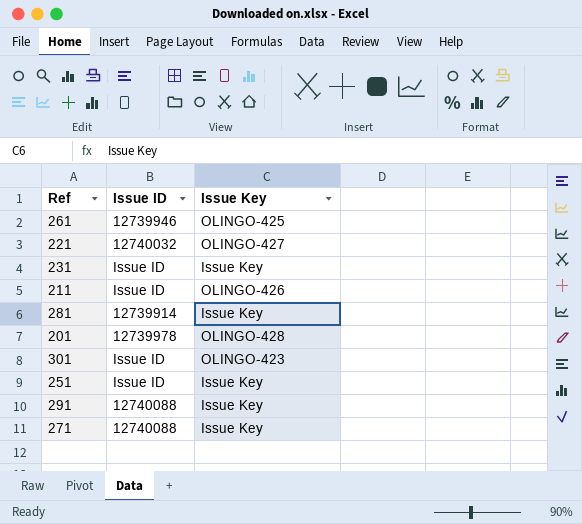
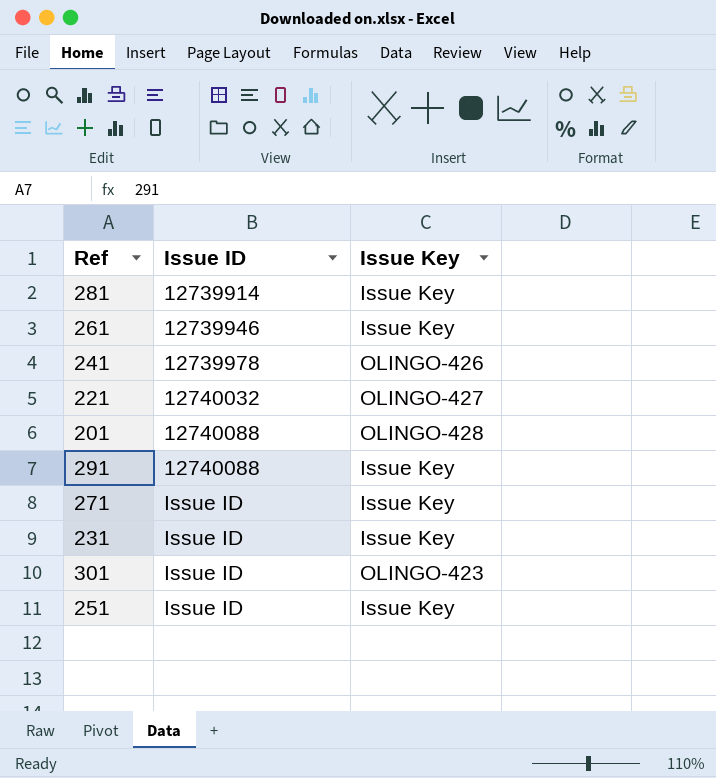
row order: none -> Issue ID ascending
row 211: Issue ID | OLINGO-426 -> none
261 | Issue Key: OLINGO-425 -> Issue Key
row 241: none -> 12739978 | OLINGO-426
201 | Issue ID: 12739978 -> 12740088
271 | Issue ID: 12740088 -> Issue ID

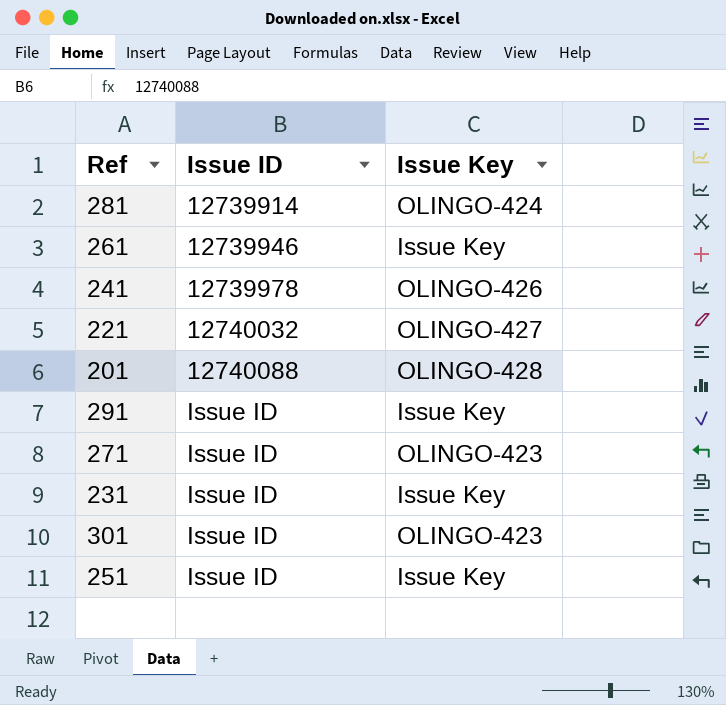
281 | Issue Key: Issue Key -> OLINGO-424
291 | Issue ID: 12740088 -> Issue ID
271 | Issue Key: Issue Key -> OLINGO-423

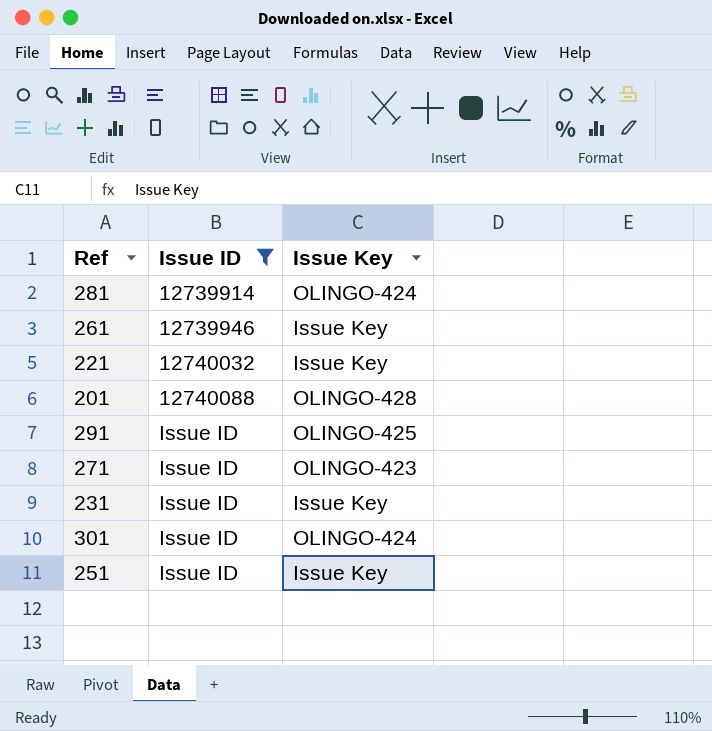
filter: none -> Issue ID != 12739978
221 | Issue Key: OLINGO-427 -> Issue Key
291 | Issue Key: Issue Key -> OLINGO-425
301 | Issue Key: OLINGO-423 -> OLINGO-424

